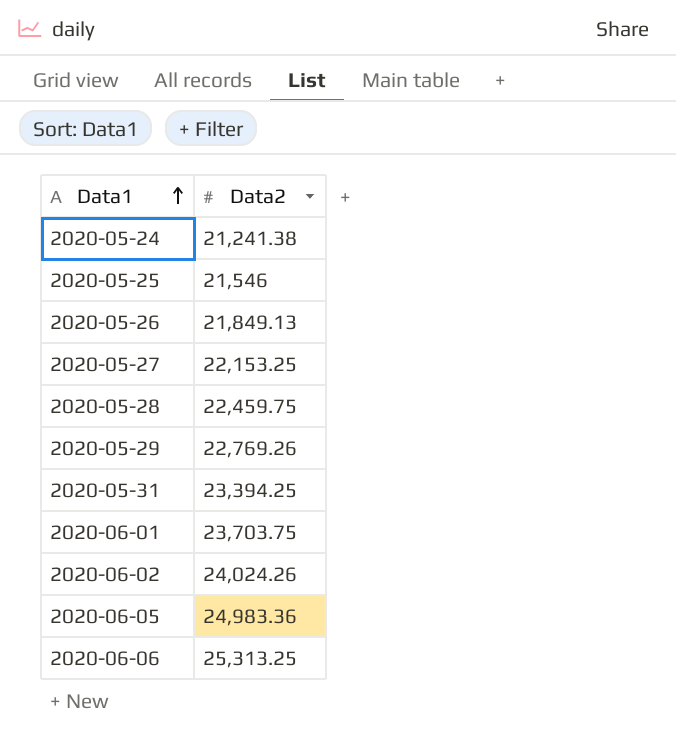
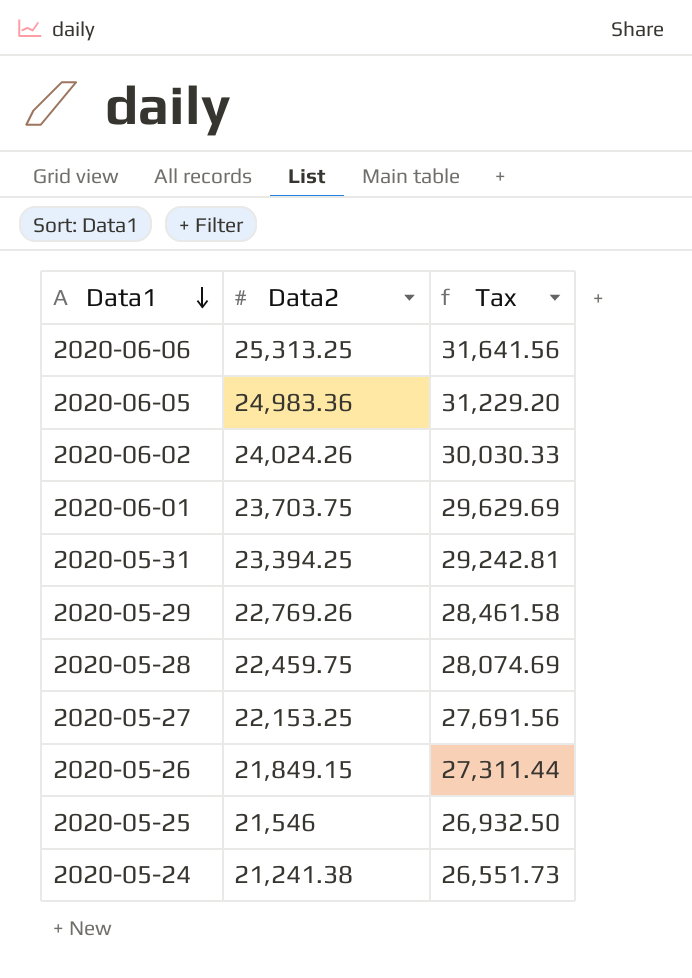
row order: Data1 ascending -> Data1 descending
column Tax | formula: none -> [Data2] * 1.25
2020-05-26 | Data2: 21,849.13 -> 21,849.15

